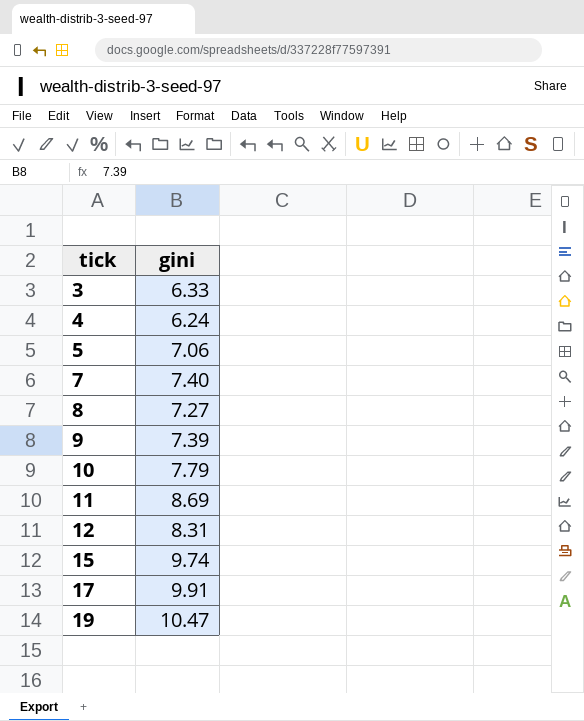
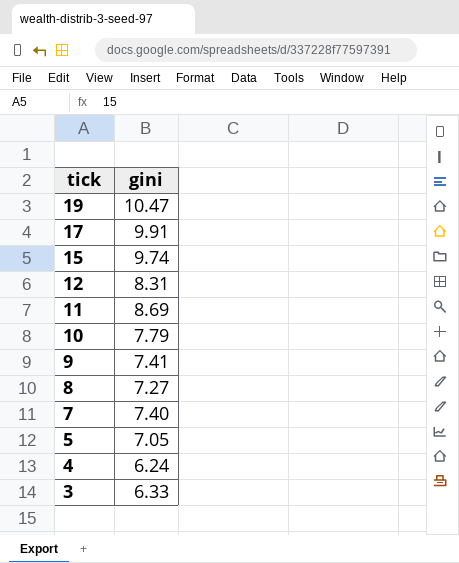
row order: tick ascending -> tick descending
9 | gini: 7.39 -> 7.41
5 | gini: 7.06 -> 7.05

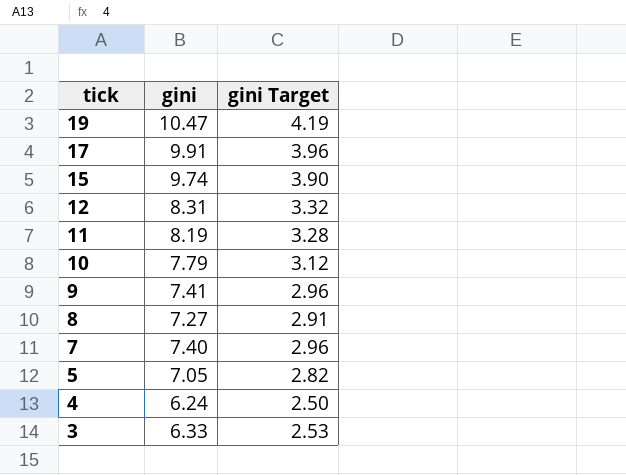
column gini Target | formula: none -> [gini] * 0.4
11 | gini: 8.69 -> 8.19

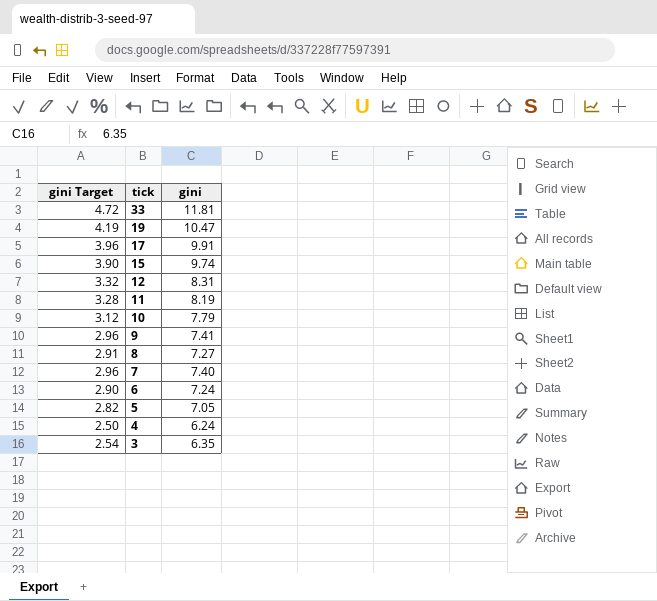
column gini Target | position: 3 -> 1
row 33: none -> 4.72 | 11.81
row 6: none -> 2.90 | 7.24
3 | gini Target: 2.53 -> 2.54
3 | gini: 6.33 -> 6.35

